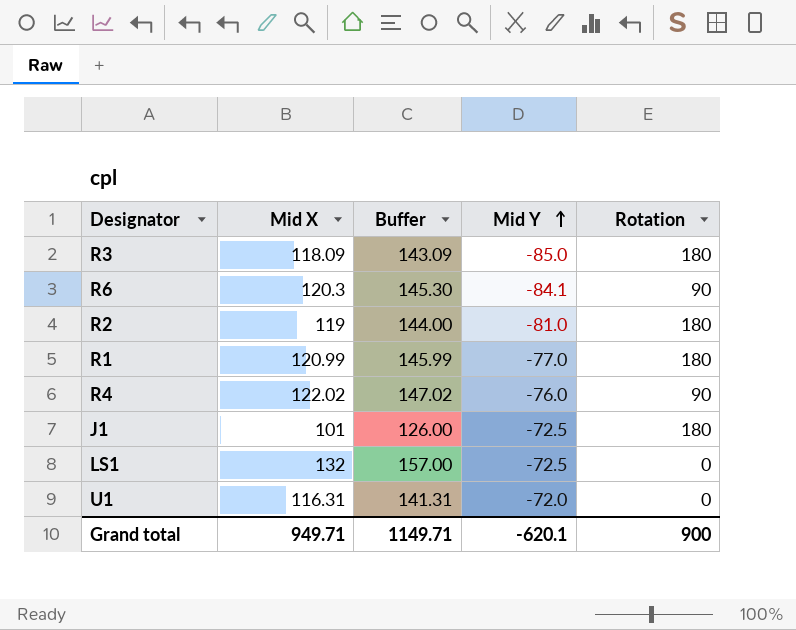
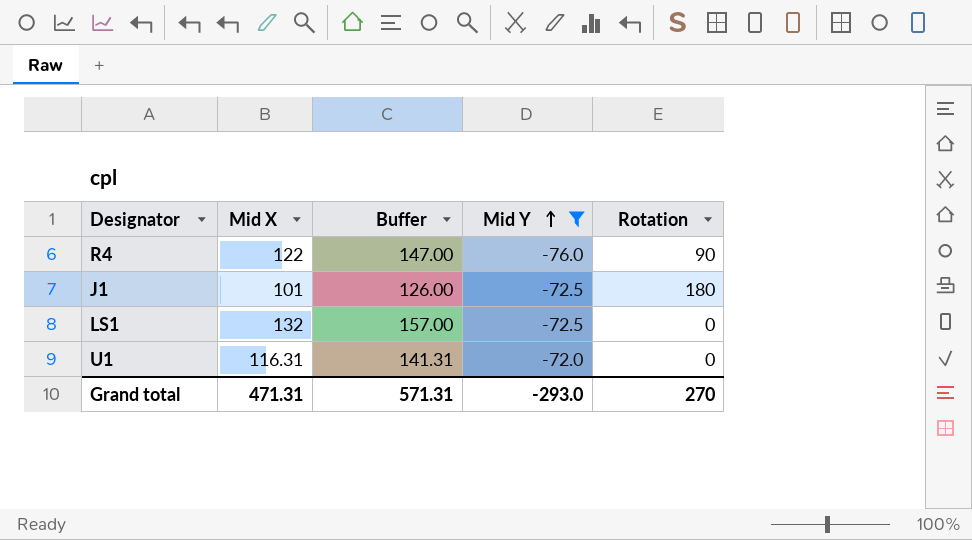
filter: none -> Mid Y >= -76.0
R4 | Mid X: 122.02 -> 122
R4 | Buffer: 147.02 -> 147.00
Grand total | Mid X: 949.71 -> 471.31
Grand total | Buffer: 1149.71 -> 571.31
Grand total | Mid Y: -620.1 -> -293.0
Grand total | Rotation: 900 -> 270

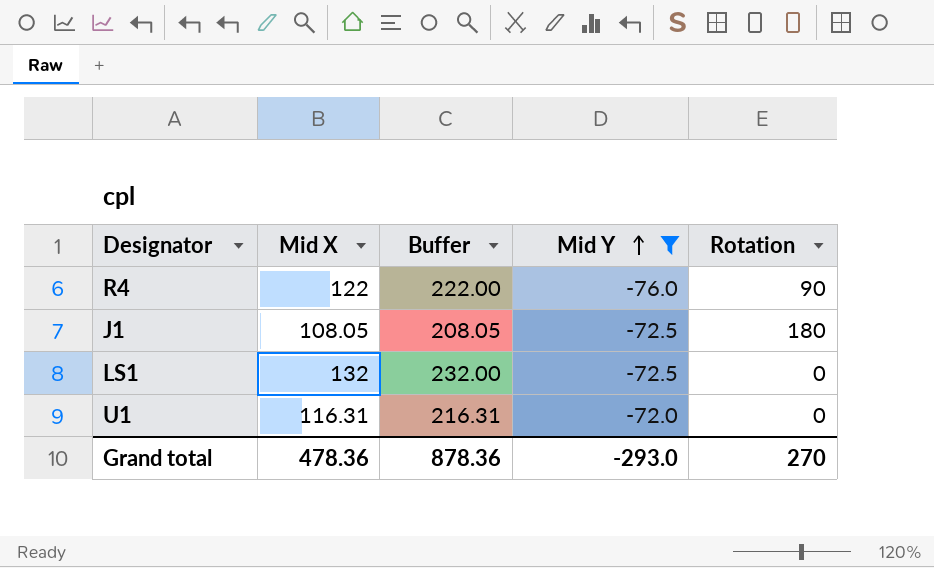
column Buffer | formula: [Mid X] + 25 -> [Mid X] + 100
J1 | Mid X: 101 -> 108.05
Grand total | Mid X: 471.31 -> 478.36
Grand total | Buffer: 571.31 -> 878.36

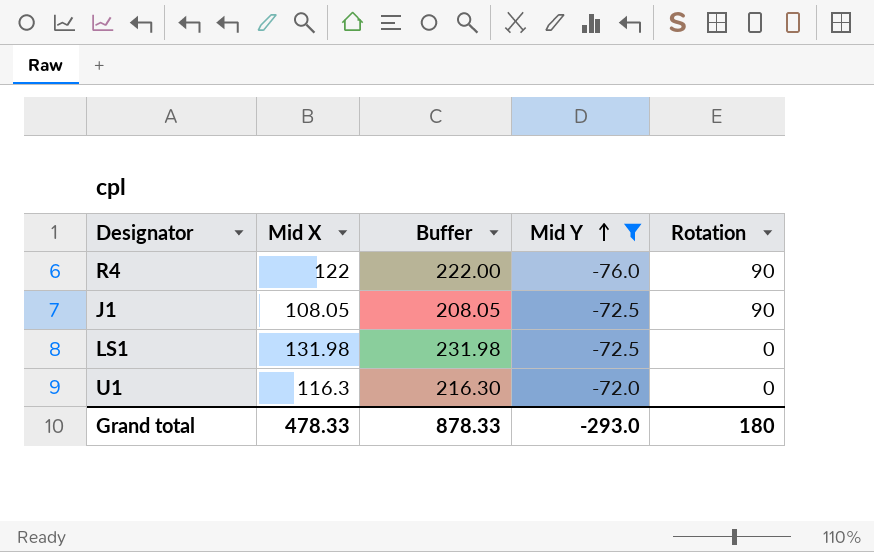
J1 | Rotation: 180 -> 90
LS1 | Mid X: 132 -> 131.98
LS1 | Buffer: 232.00 -> 231.98
U1 | Mid X: 116.31 -> 116.3
U1 | Buffer: 216.31 -> 216.30
Grand total | Mid X: 478.36 -> 478.33
Grand total | Buffer: 878.36 -> 878.33
Grand total | Rotation: 270 -> 180

